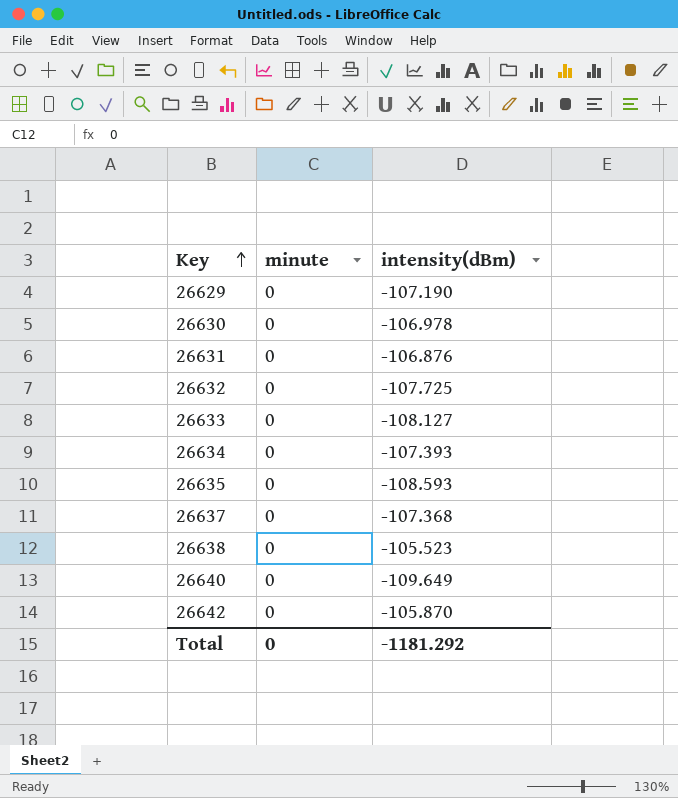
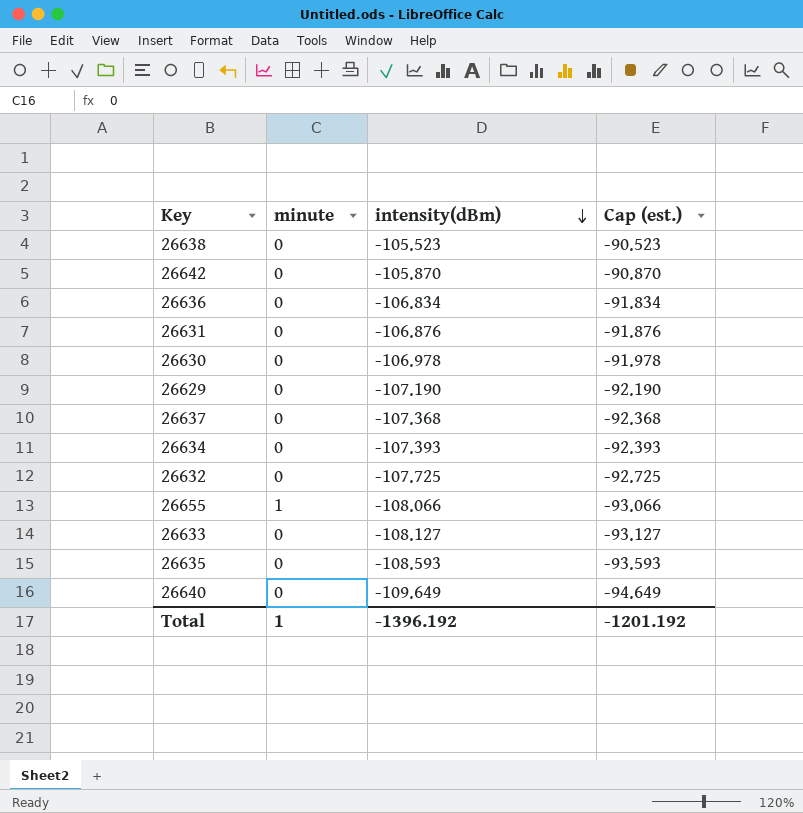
row order: Key ascending -> intensity(dBm) descending
column Cap (est.) | formula: none -> [intensity(dBm)] + 15
row 26636: none -> 0 | -106.834 | -91.834
row 26655: none -> 1 | -108.066 | -93.066
Total | minute: 0 -> 1
Total | intensity(dBm): -1181.292 -> -1396.192

